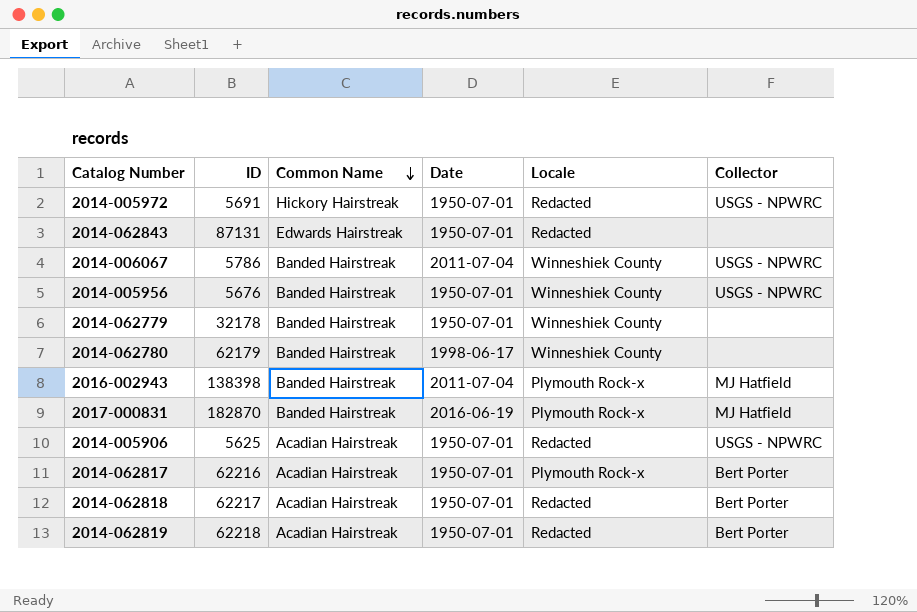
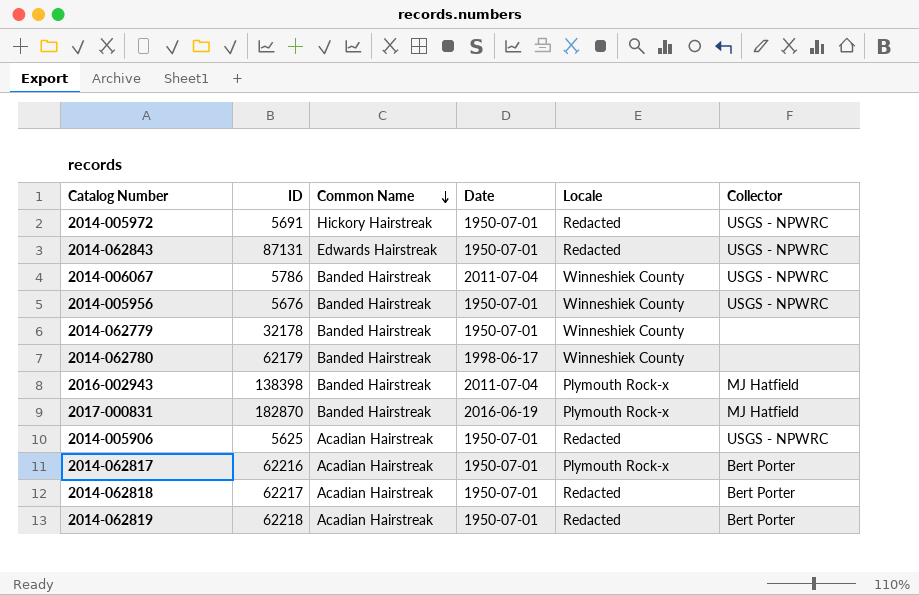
2014-062843 | Collector: none -> USGS - NPWRC

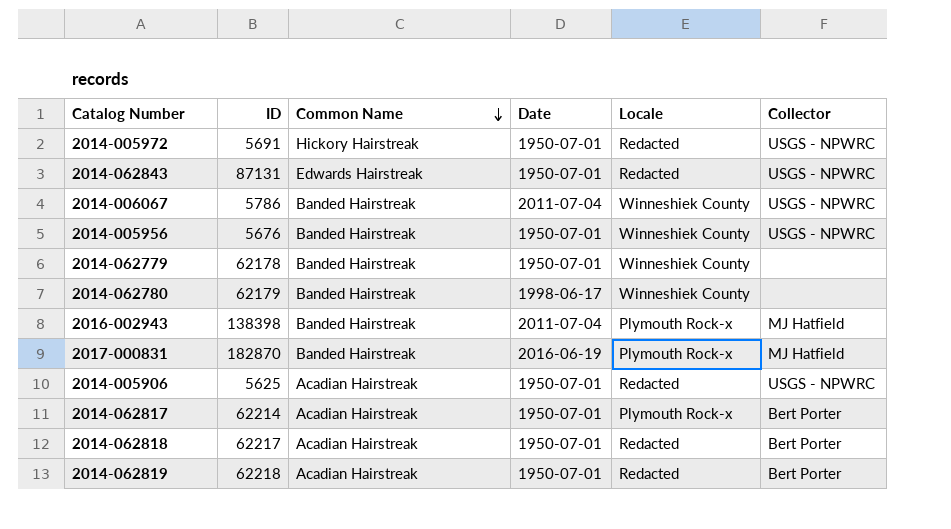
2014-062779 | ID: 32178 -> 62178
2014-062817 | ID: 62216 -> 62214

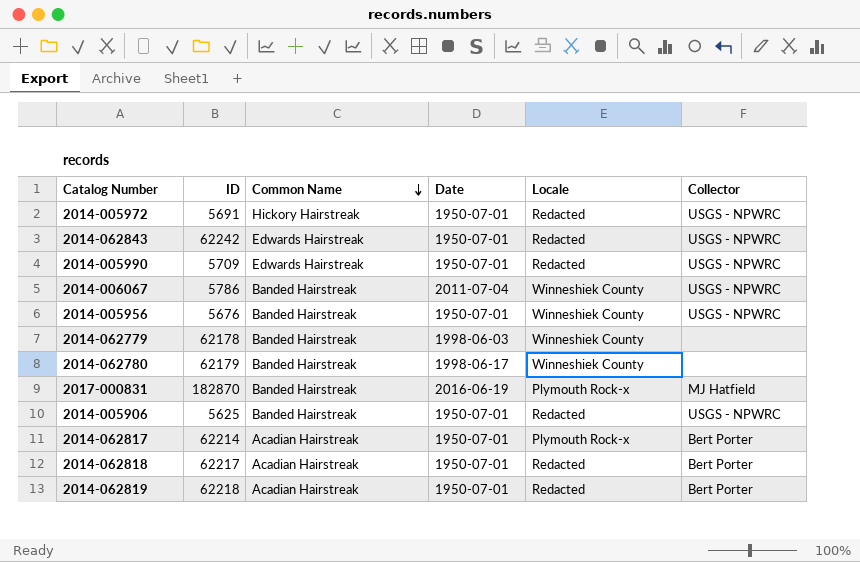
row 2016-002943: 138398 | Banded Hairstreak | 2011-07-04 | Plymouth Rock-x | MJ Hatfield -> none
2014-062843 | ID: 87131 -> 62242
row 2014-005990: none -> 5709 | Edwards Hairstreak | 1950-07-01 | Redacted | USGS - NPWRC
2014-062779 | Date: 1950-07-01 -> 1998-06-03
2014-005906 | Common Name: Acadian Hairstreak -> Banded Hairstreak

